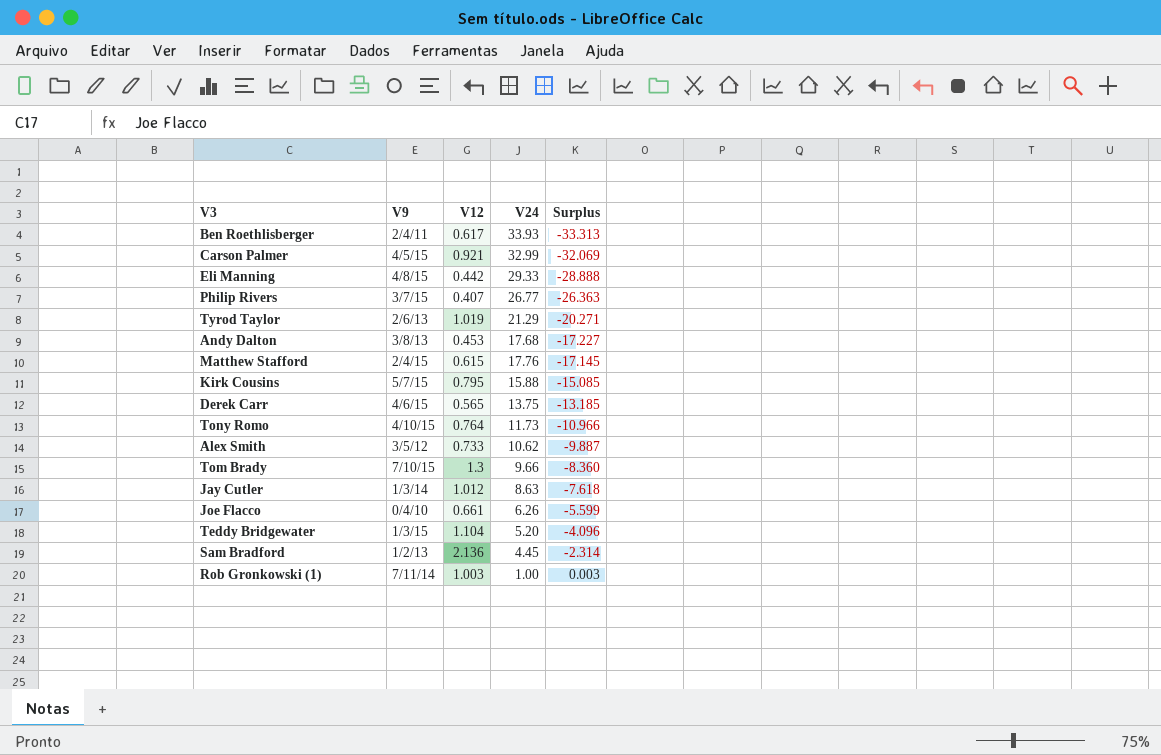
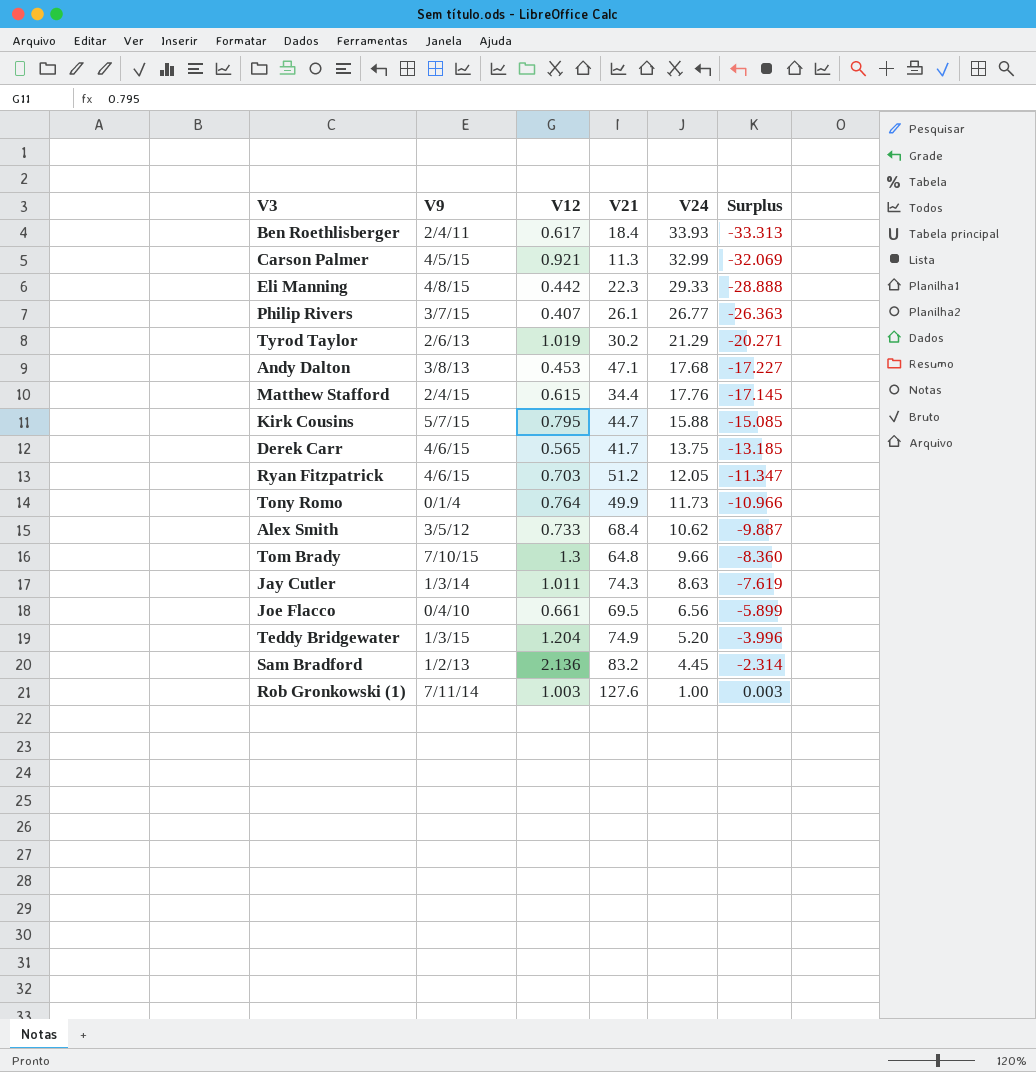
column V21 | position: none -> 4
row Ryan Fitzpatrick: none -> 4/6/15 | 0.703 | 51.2 | 12.05 | -11.347
Tony Romo | V9: 4/10/15 -> 0/1/4
Jay Cutler | V12: 1.012 -> 1.011
Jay Cutler | Surplus: -7.618 -> -7.619
Joe Flacco | V24: 6.26 -> 6.56
Joe Flacco | Surplus: -5.599 -> -5.899
Teddy Bridgewater | V12: 1.104 -> 1.204
Teddy Bridgewater | Surplus: -4.096 -> -3.996

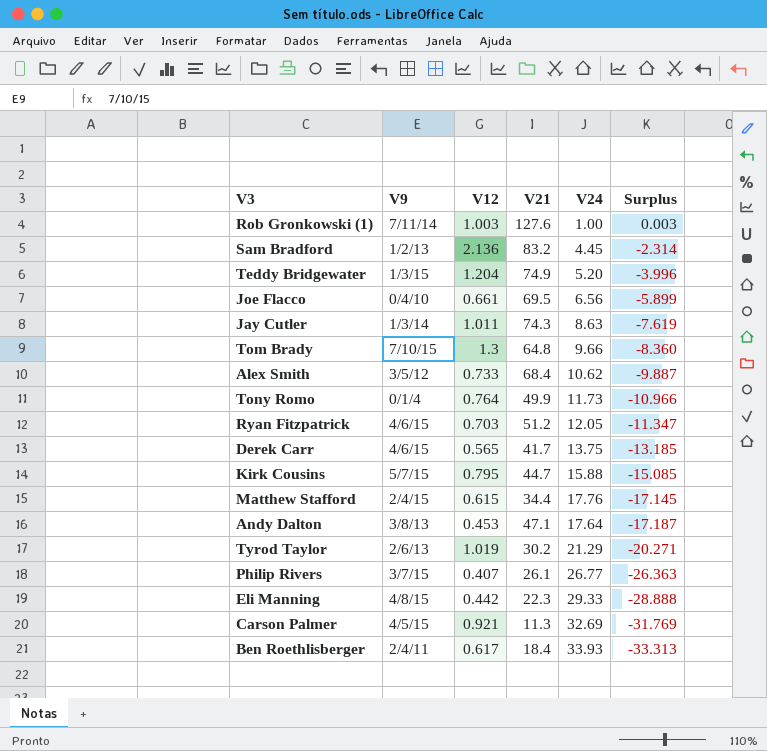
row order: Surplus ascending -> Surplus descending
Andy Dalton | V24: 17.68 -> 17.64
Andy Dalton | Surplus: -17.227 -> -17.187
Carson Palmer | V24: 32.99 -> 32.69
Carson Palmer | Surplus: -32.069 -> -31.769

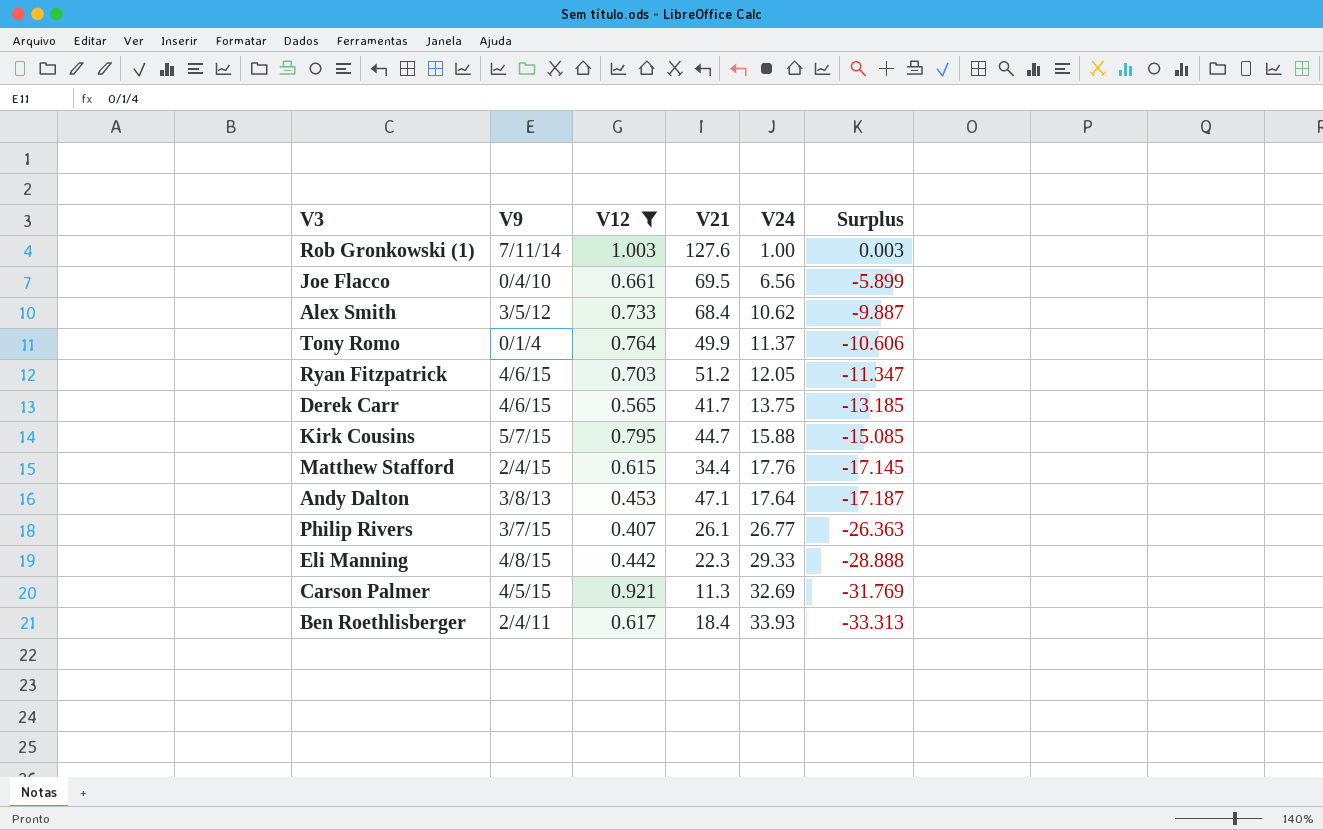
filter: none -> V12 <= 1.003
Tony Romo | V24: 11.73 -> 11.37
Tony Romo | Surplus: -10.966 -> -10.606

